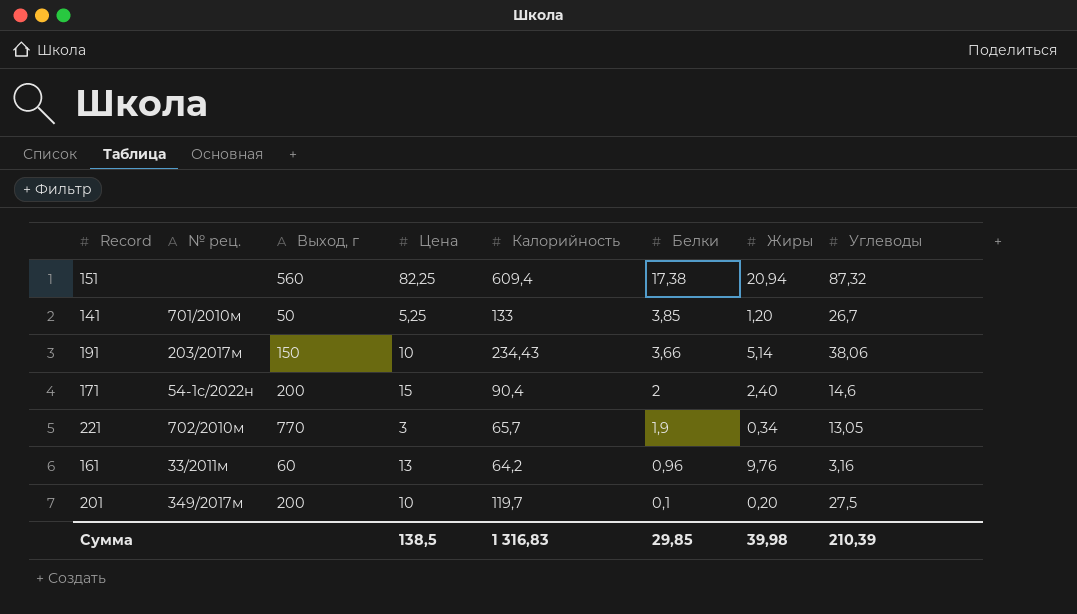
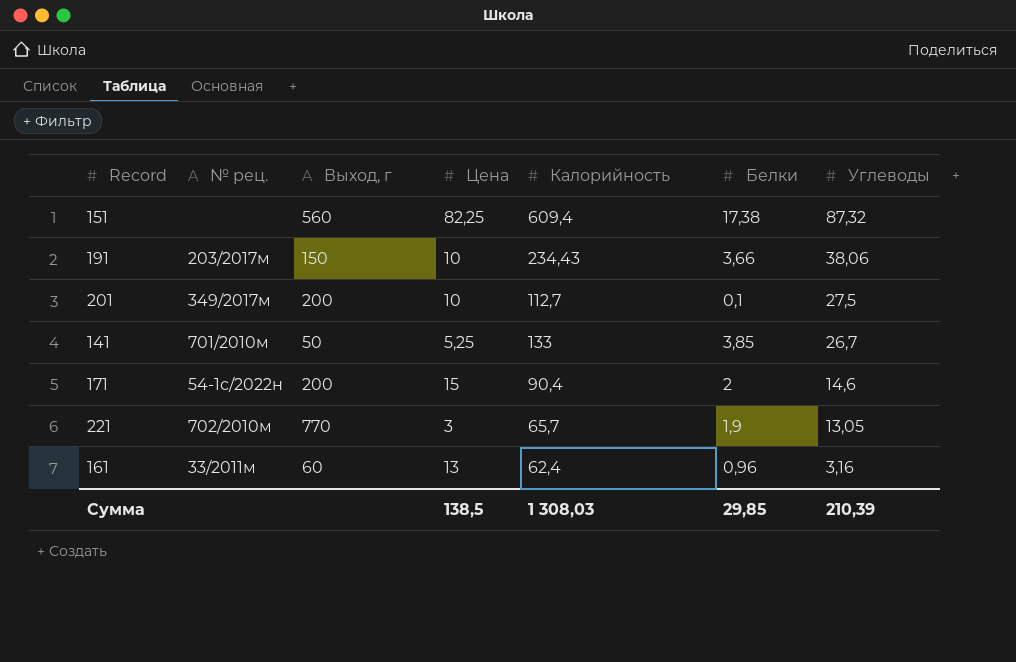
row order: Белки descending -> Углеводы descending
column Жиры | position: 7 -> none
201 | Калорийность: 119,7 -> 112,7
161 | Калорийность: 64,2 -> 62,4
Сумма | Калорийность: 1 316,83 -> 1 308,03

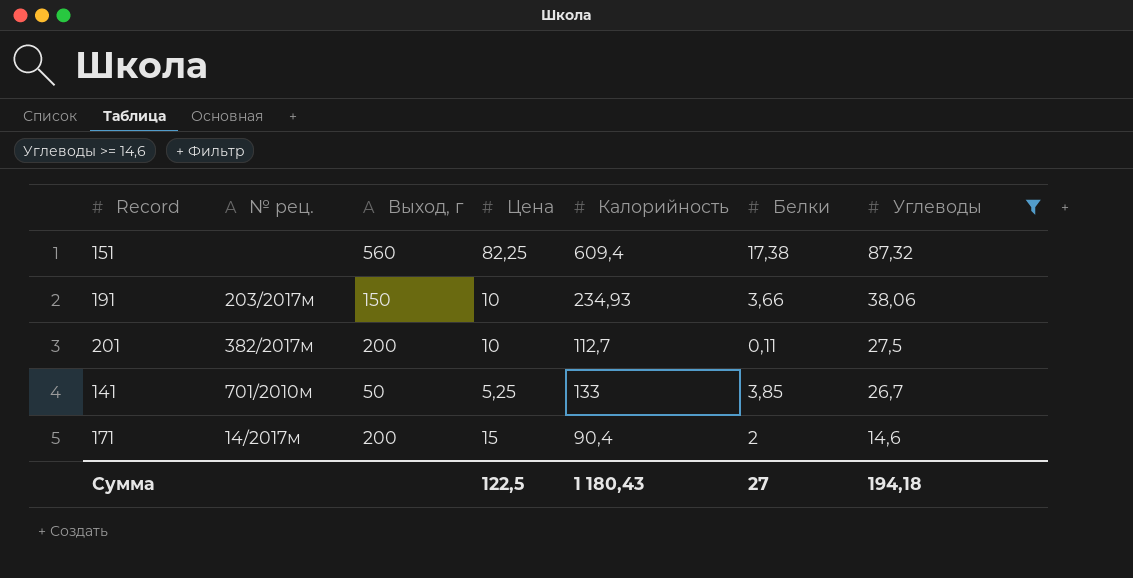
filter: none -> Углеводы >= 14,6
191 | Калорийность: 234,43 -> 234,93
201 | № рец.: 349/2017м -> 382/2017м
201 | Белки: 0,1 -> 0,11
171 | № рец.: 54-1с/2022н -> 14/2017м
Сумма | Цена: 138,5 -> 122,5
Сумма | Калорийность: 1 308,03 -> 1 180,43
Сумма | Белки: 29,85 -> 27
Сумма | Углеводы: 210,39 -> 194,18

